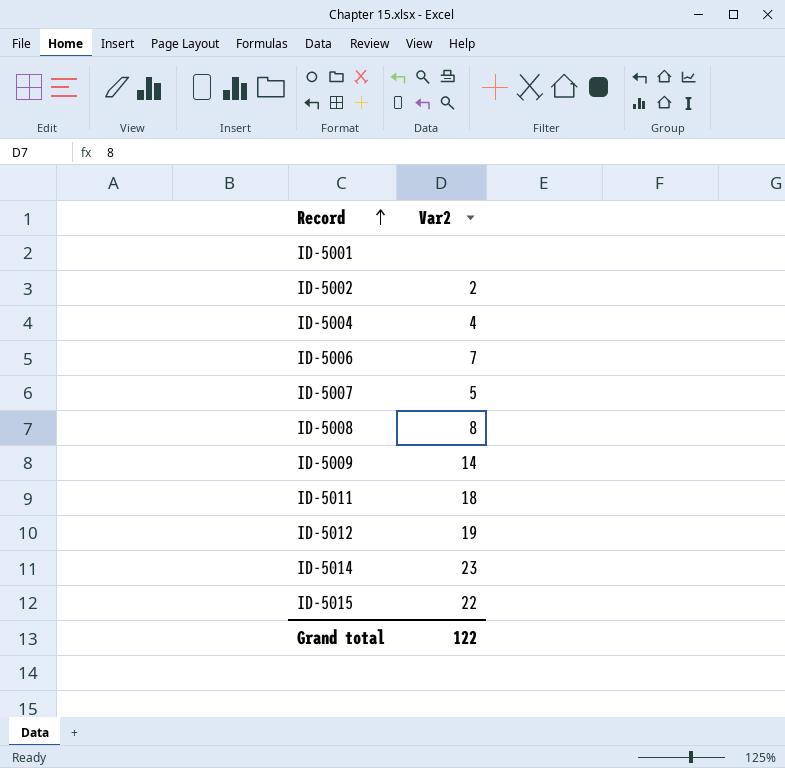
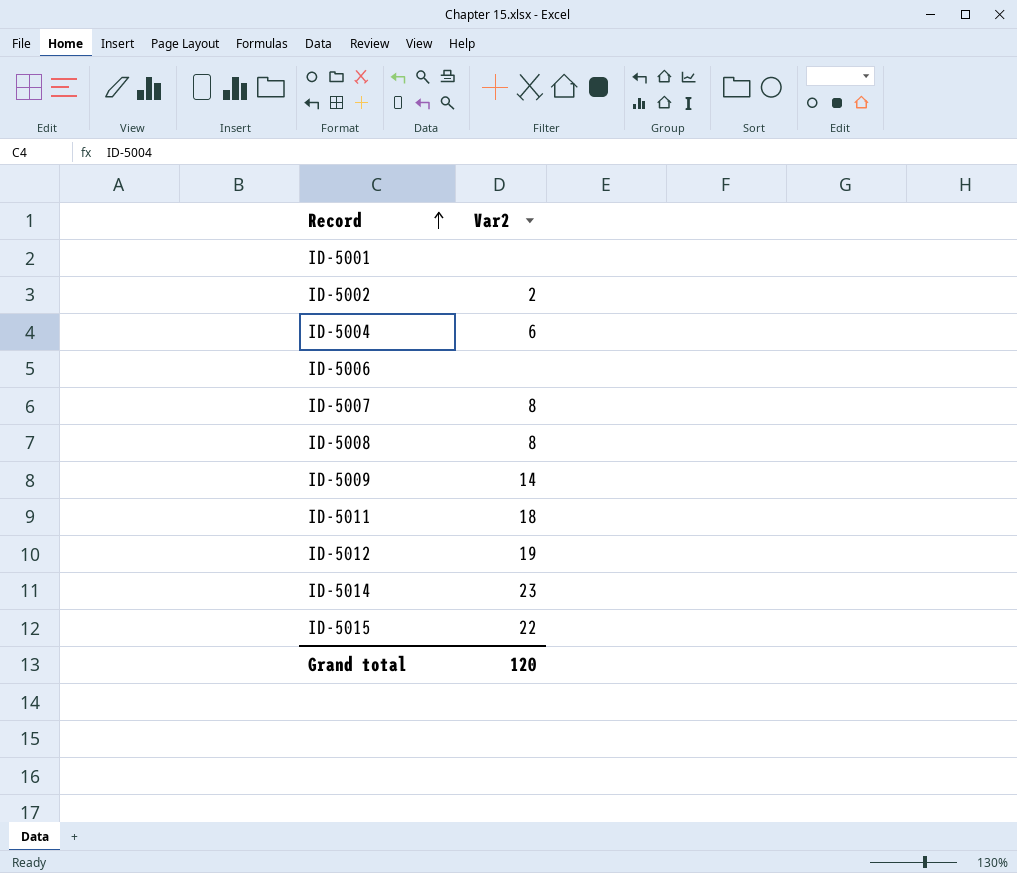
ID-5004 | Var2: 4 -> 6
ID-5006 | Var2: 7 -> none
ID-5007 | Var2: 5 -> 8
Grand total | Var2: 122 -> 120

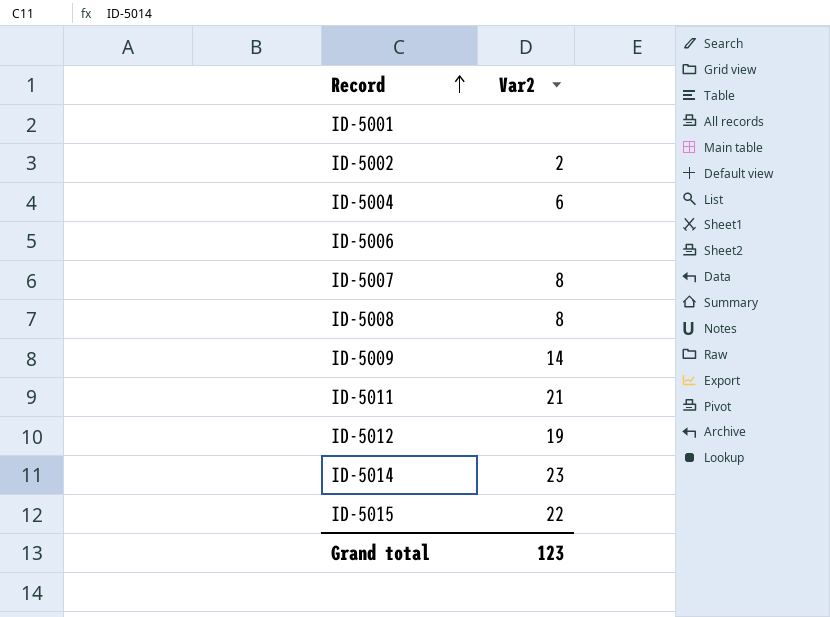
ID-5011 | Var2: 18 -> 21
Grand total | Var2: 120 -> 123

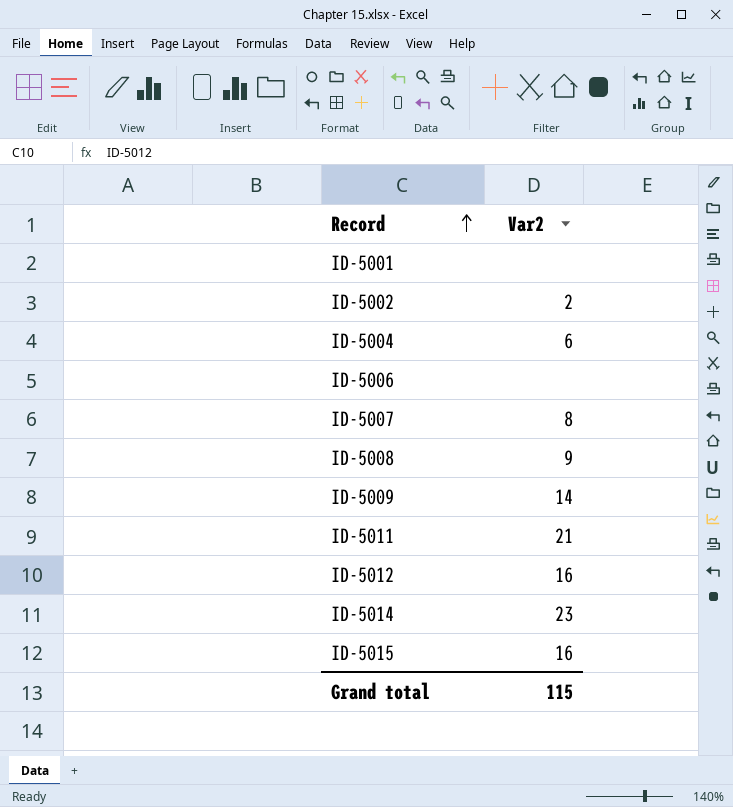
ID-5008 | Var2: 8 -> 9
ID-5012 | Var2: 19 -> 16
ID-5015 | Var2: 22 -> 16
Grand total | Var2: 123 -> 115

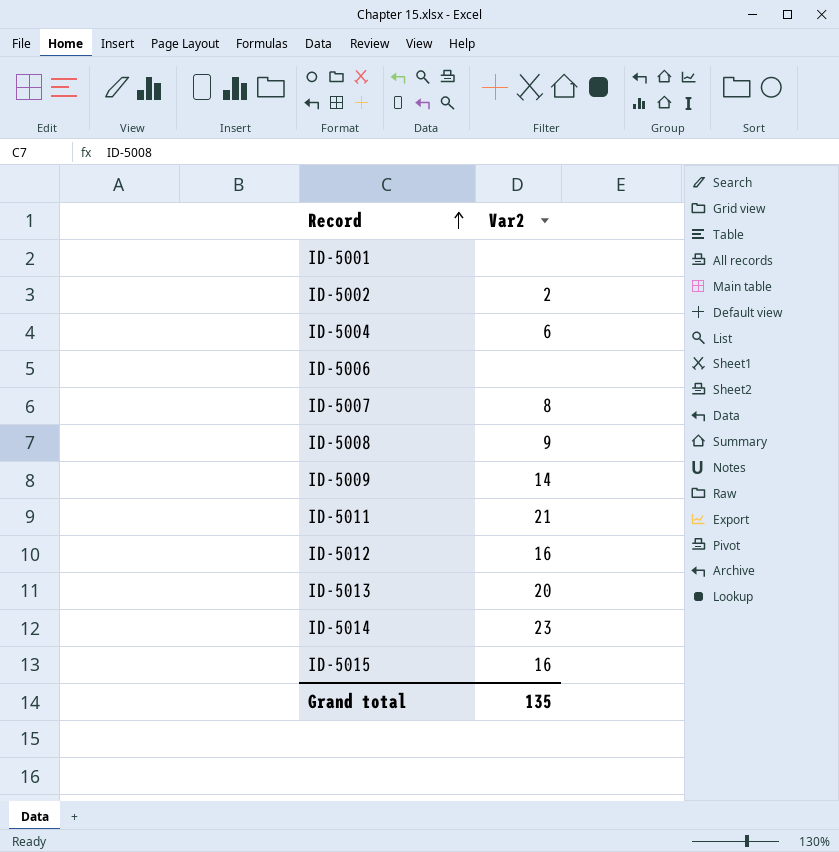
row ID-5013: none -> 20
Grand total | Var2: 115 -> 135

